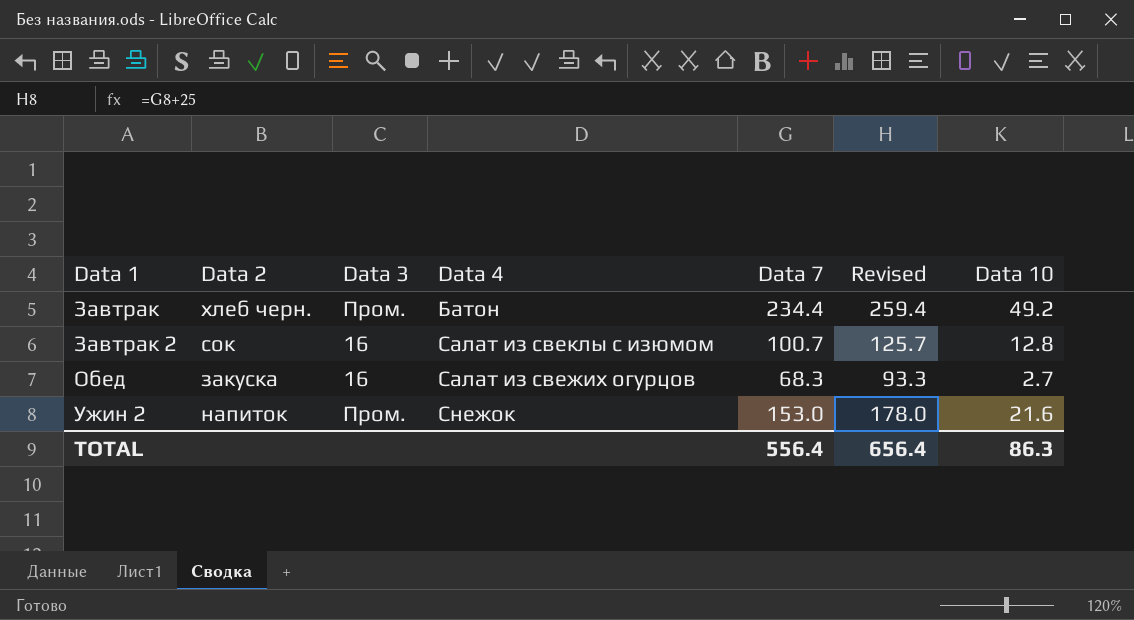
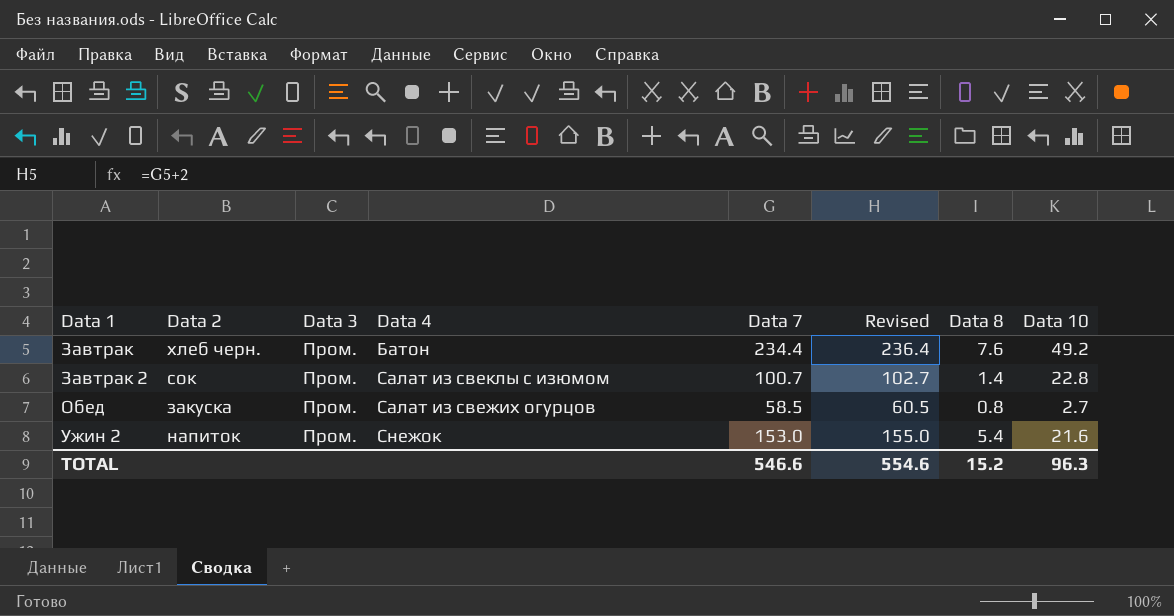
column Revised | formula: [Data 7] + 25 -> [Data 7] + 2
column Data 8 | position: none -> 7
Завтрак 2 | Data 3: 16 -> Пром.
Завтрак 2 | Data 10: 12.8 -> 22.8
Обед | Data 3: 16 -> Пром.
Обед | Data 7: 68.3 -> 58.5
TOTAL | Data 7: 556.4 -> 546.6
TOTAL | Revised: 656.4 -> 554.6
TOTAL | Data 10: 86.3 -> 96.3

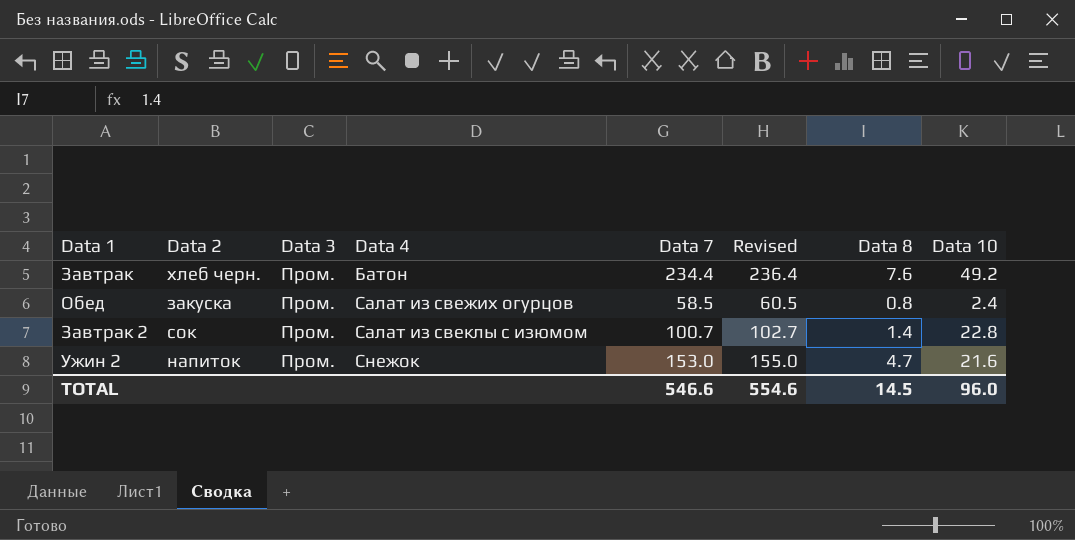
row order: Data 1 ascending -> Data 4 ascending
Обед | Data 10: 2.7 -> 2.4
Ужин 2 | Data 8: 5.4 -> 4.7
TOTAL | Data 8: 15.2 -> 14.5
TOTAL | Data 10: 96.3 -> 96.0

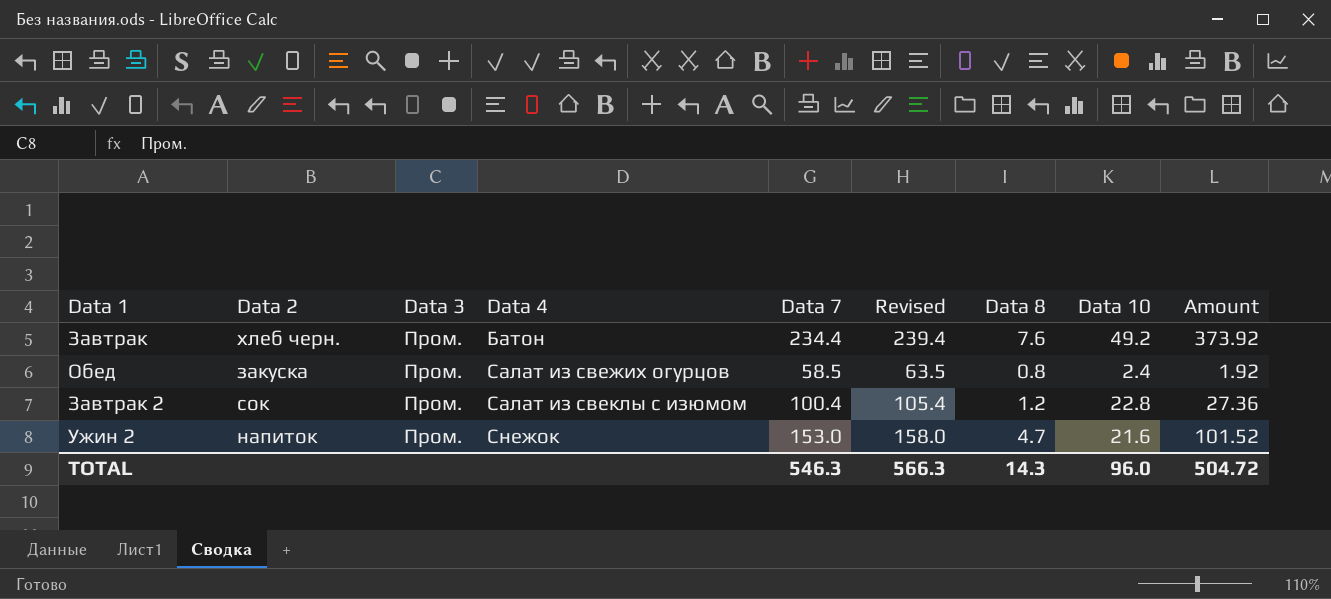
column Revised | formula: [Data 7] + 2 -> [Data 7] + 5
column Amount | formula: none -> [Data 8] * [Data 10]
Завтрак 2 | Data 7: 100.7 -> 100.4
Завтрак 2 | Data 8: 1.4 -> 1.2
TOTAL | Data 7: 546.6 -> 546.3
TOTAL | Revised: 554.6 -> 566.3
TOTAL | Data 8: 14.5 -> 14.3

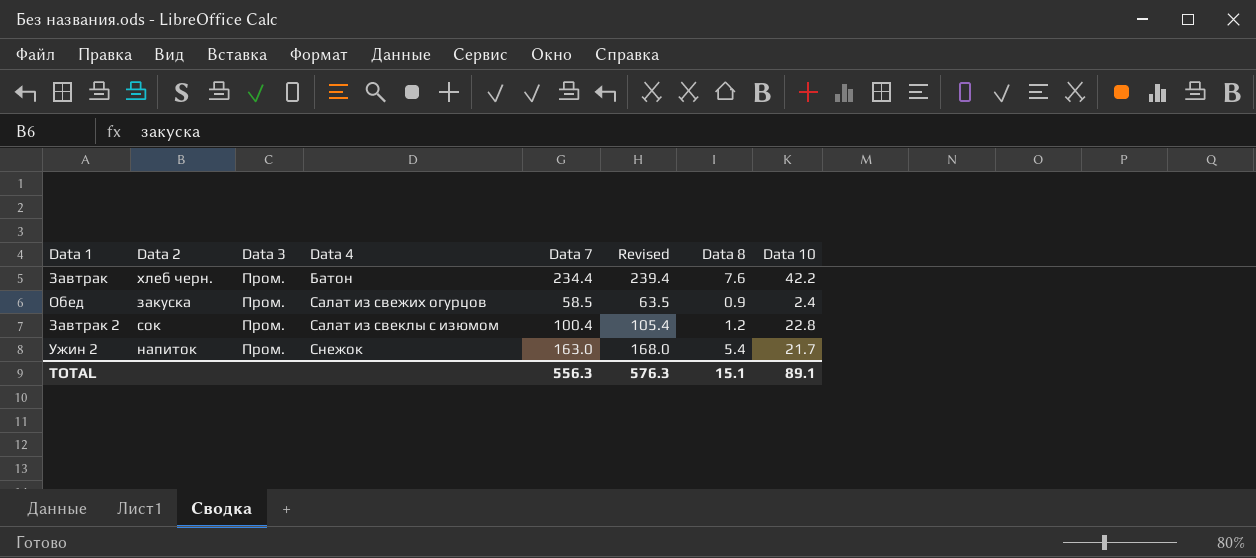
column Amount | formula: [Data 8] * [Data 10] -> none
Завтрак | Data 10: 49.2 -> 42.2
Обед | Data 8: 0.8 -> 0.9
Ужин 2 | Data 7: 153.0 -> 163.0
Ужин 2 | Revised: 158.0 -> 168.0
Ужин 2 | Data 8: 4.7 -> 5.4
Ужин 2 | Data 10: 21.6 -> 21.7
TOTAL | Data 7: 546.3 -> 556.3
TOTAL | Revised: 566.3 -> 576.3
TOTAL | Data 8: 14.3 -> 15.1
TOTAL | Data 10: 96.0 -> 89.1

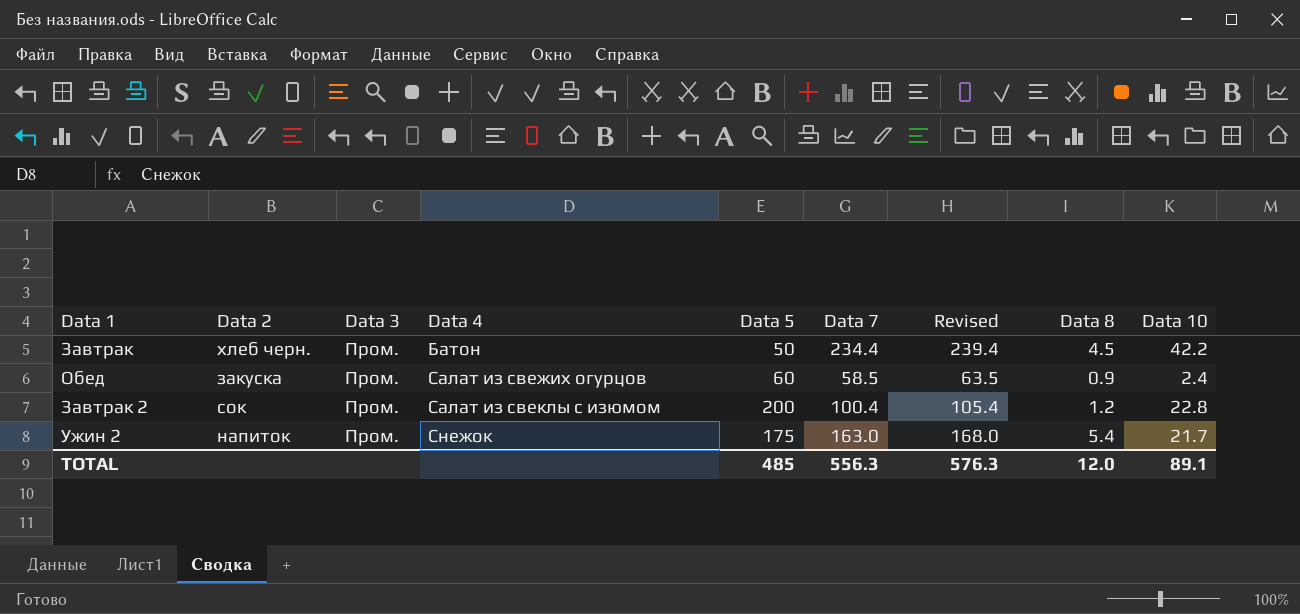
column Data 5 | position: none -> 5
Завтрак | Data 8: 7.6 -> 4.5
TOTAL | Data 8: 15.1 -> 12.0

